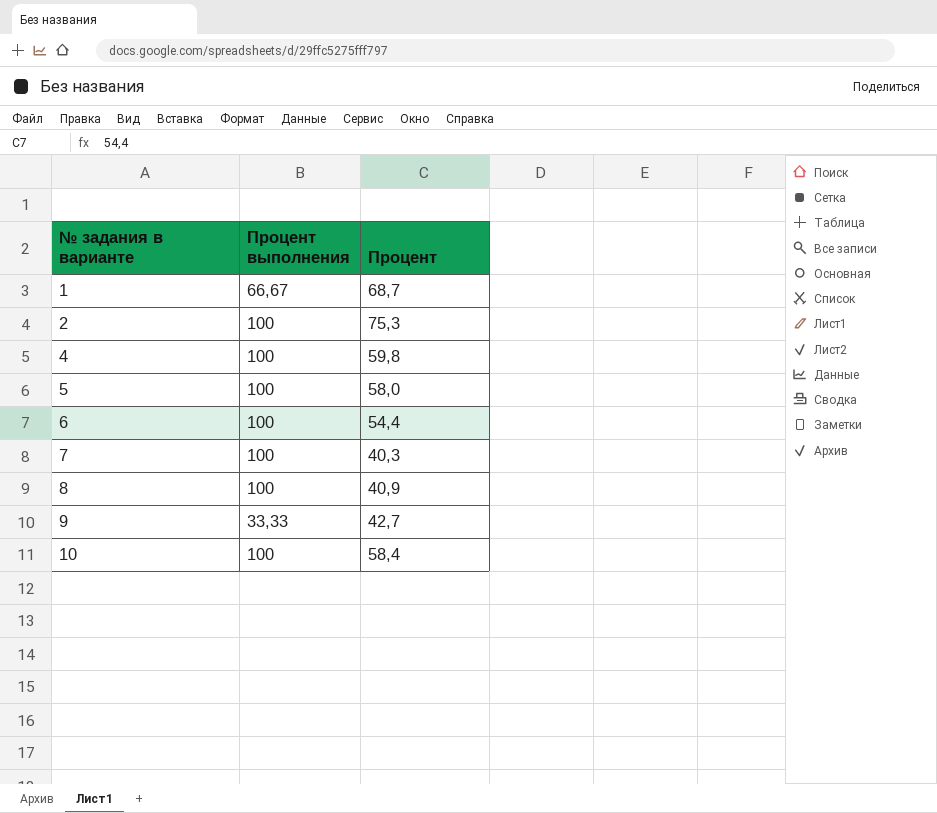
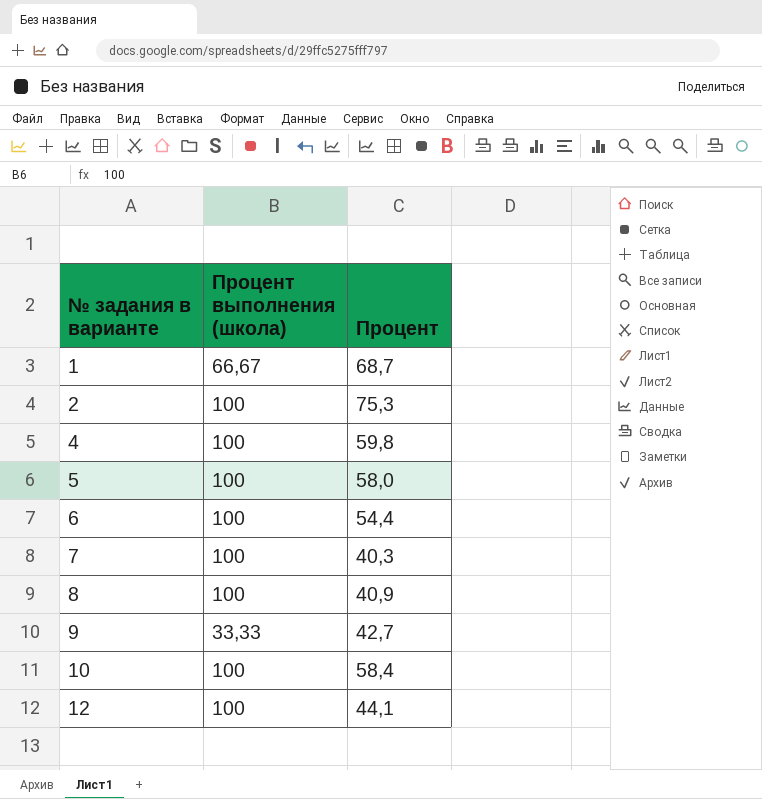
column name: Процент выполнения -> Процент выполнения (школа)
row 12: none -> 100 | 44,1

